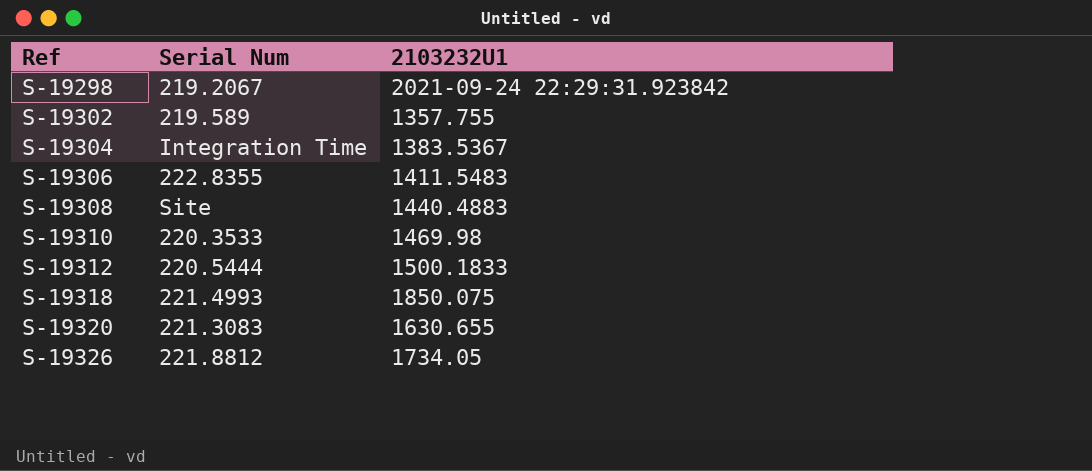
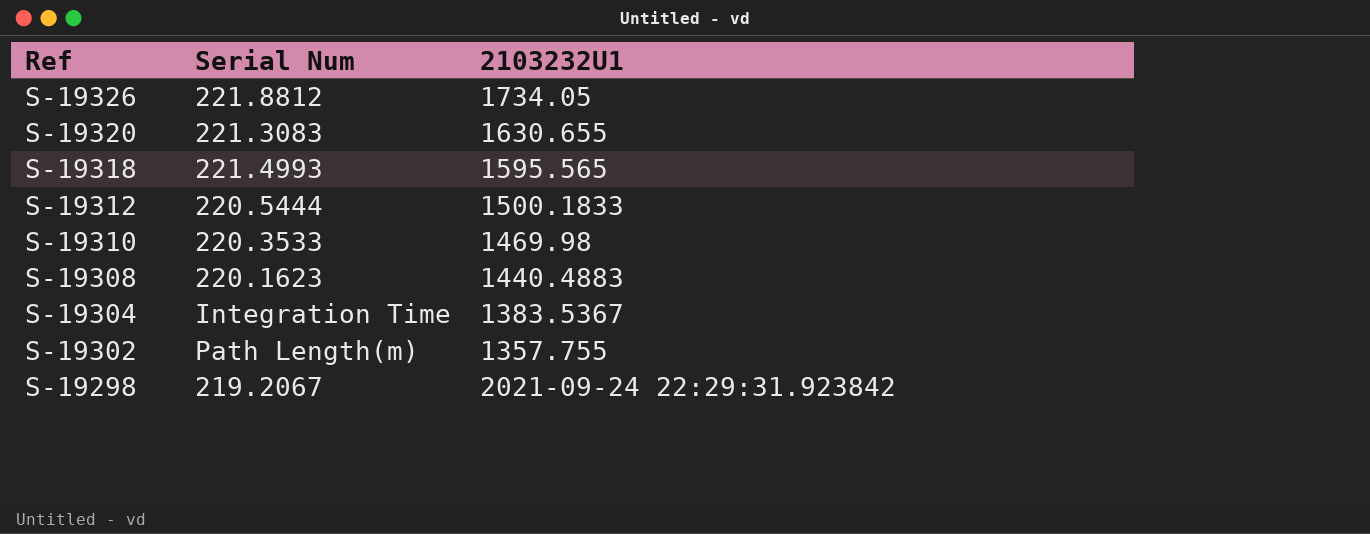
row order: Ref ascending -> Ref descending
row S-19306: 222.8355 | 1411.5483 -> none
S-19318 | 2103232U1: 1850.075 -> 1595.565
S-19308 | Serial Num: Site -> 220.1623
S-19302 | Serial Num: 219.589 -> Path Length(m)

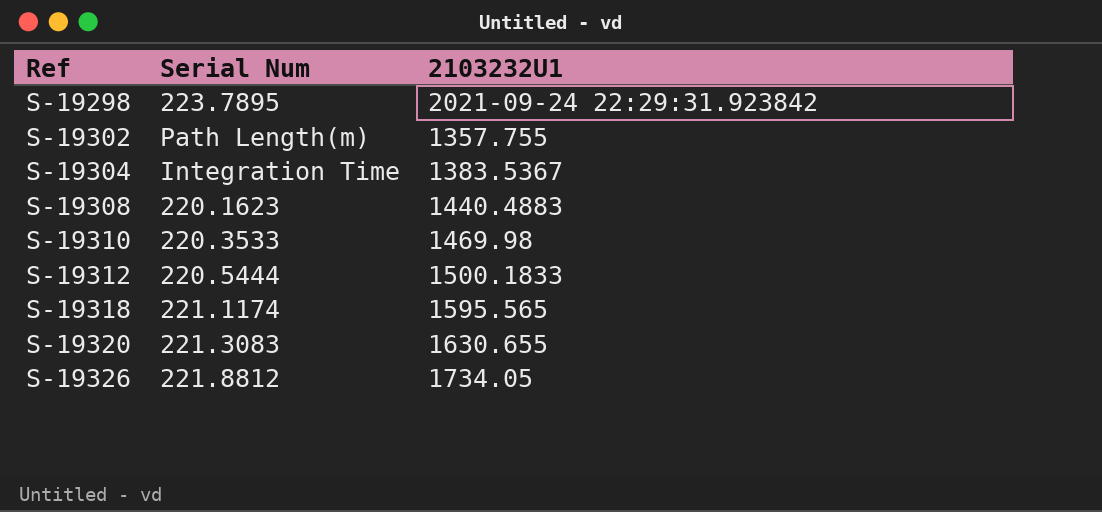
row order: Ref descending -> Ref ascending
S-19298 | Serial Num: 219.2067 -> 223.7895
S-19318 | Serial Num: 221.4993 -> 221.1174

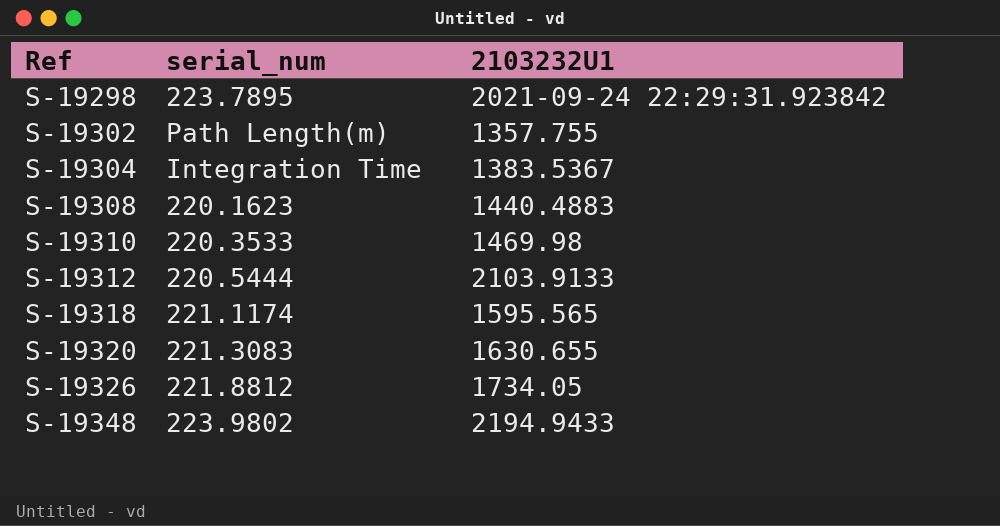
column name: Serial Num -> serial_num
S-19312 | 2103232U1: 1500.1833 -> 2103.9133
row S-19348: none -> 223.9802 | 2194.9433

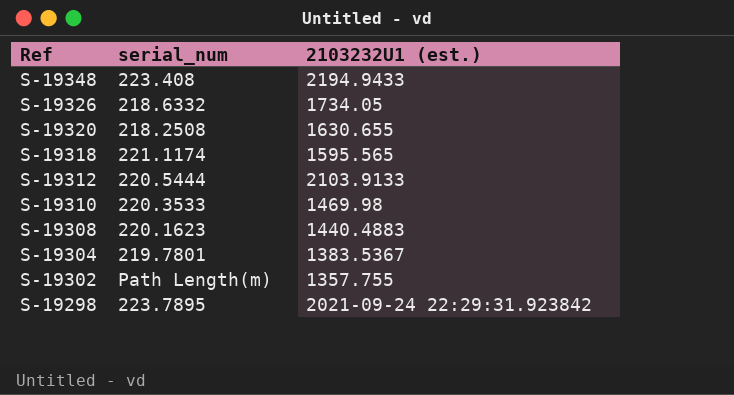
row order: Ref ascending -> Ref descending
column name: 2103232U1 -> 2103232U1 (est.)
S-19348 | serial_num: 223.9802 -> 223.408
S-19326 | serial_num: 221.8812 -> 218.6332
S-19320 | serial_num: 221.3083 -> 218.2508
S-19304 | serial_num: Integration Time -> 219.7801

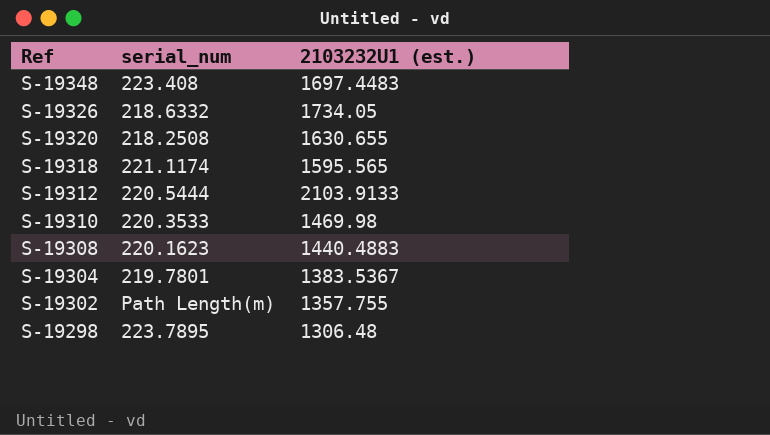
S-19348 | 2103232U1 (est.): 2194.9433 -> 1697.4483
S-19298 | 2103232U1 (est.): 2021-09-24 22:29:31.923842 -> 1306.48

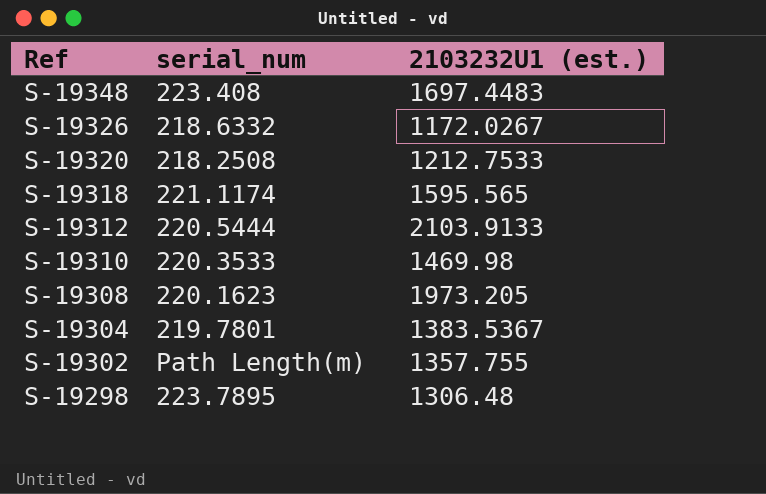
S-19326 | 2103232U1 (est.): 1734.05 -> 1172.0267
S-19320 | 2103232U1 (est.): 1630.655 -> 1212.7533
S-19308 | 2103232U1 (est.): 1440.4883 -> 1973.205

